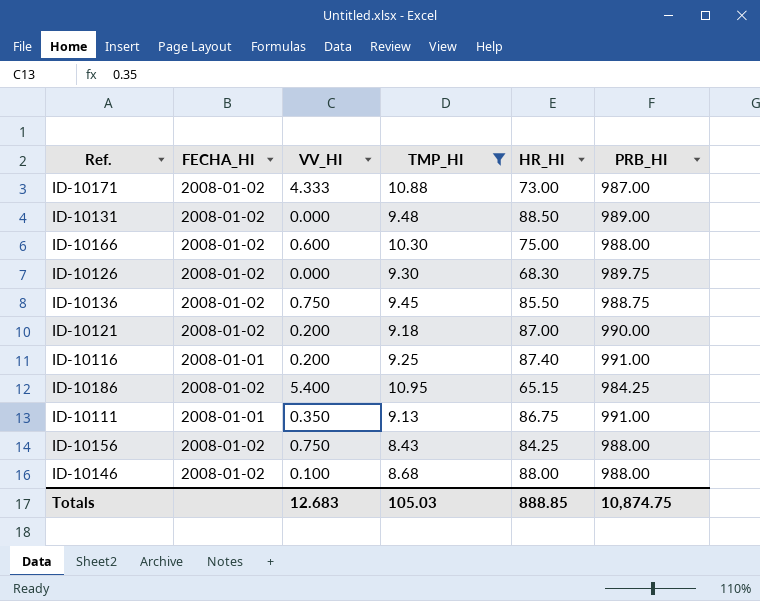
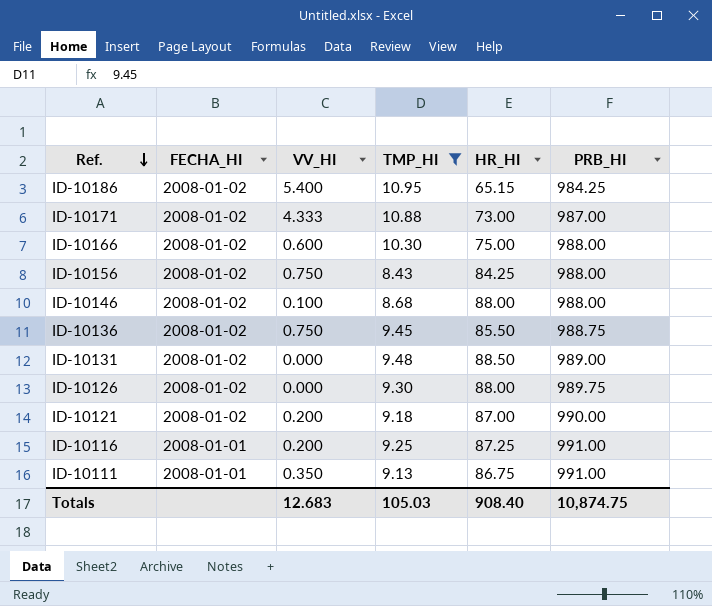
row order: none -> Ref. descending
ID-10126 | HR_HI: 68.30 -> 88.00
ID-10116 | HR_HI: 87.40 -> 87.25
Totals | HR_HI: 888.85 -> 908.40

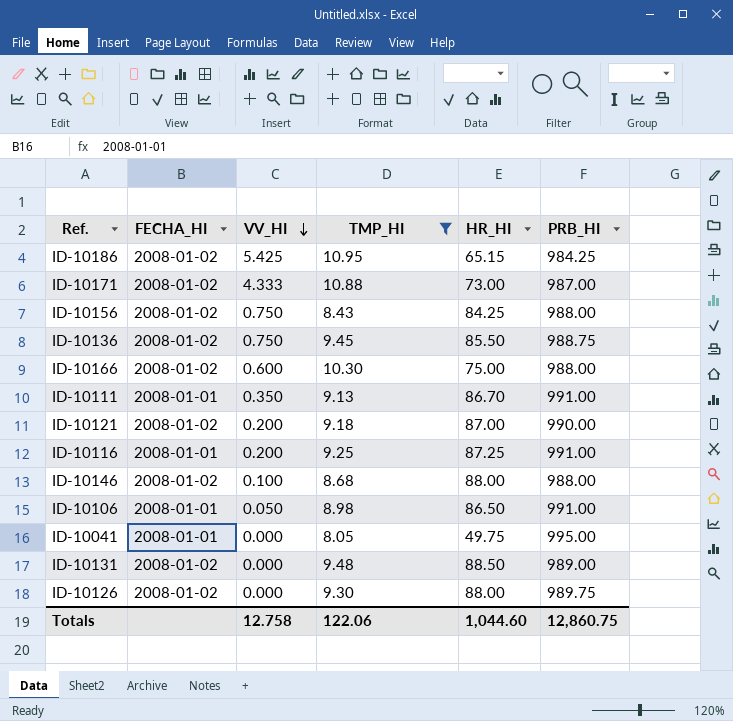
row order: Ref. descending -> VV_HI descending
ID-10186 | VV_HI: 5.400 -> 5.425
ID-10111 | HR_HI: 86.75 -> 86.70
row ID-10106: none -> 2008-01-01 | 0.050 | 8.98 | 86.50 | 991.00
row ID-10041: none -> 2008-01-01 | 0.000 | 8.05 | 49.75 | 995.00
Totals | VV_HI: 12.683 -> 12.758
Totals | TMP_HI: 105.03 -> 122.06
Totals | HR_HI: 908.40 -> 1,044.60
Totals | PRB_HI: 10,874.75 -> 12,860.75

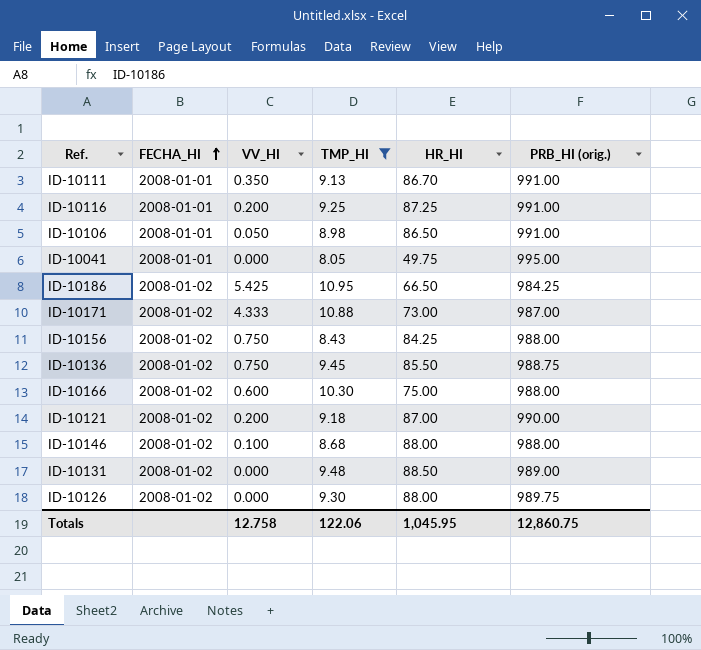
row order: VV_HI descending -> FECHA_HI ascending
column name: PRB_HI -> PRB_HI (orig.)
ID-10186 | HR_HI: 65.15 -> 66.50
Totals | HR_HI: 1,044.60 -> 1,045.95

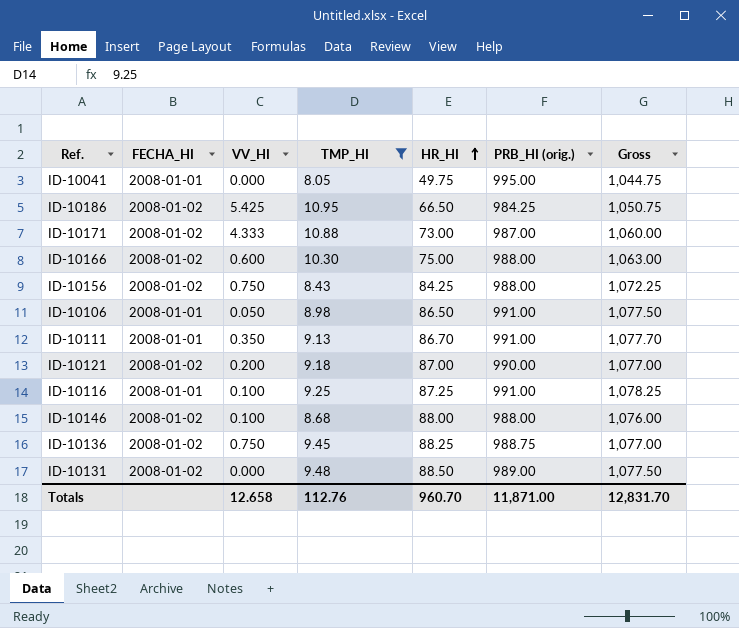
row order: FECHA_HI ascending -> HR_HI ascending
column Gross | formula: none -> [HR_HI] + [PRB_HI (orig.)]
row ID-10126: 2008-01-02 | 0.000 | 9.30 | 88.00 | 989.75 -> none
ID-10116 | VV_HI: 0.200 -> 0.100
ID-10136 | HR_HI: 85.50 -> 88.25
Totals | VV_HI: 12.758 -> 12.658
Totals | TMP_HI: 122.06 -> 112.76
Totals | HR_HI: 1,045.95 -> 960.70
Totals | PRB_HI (orig.): 12,860.75 -> 11,871.00

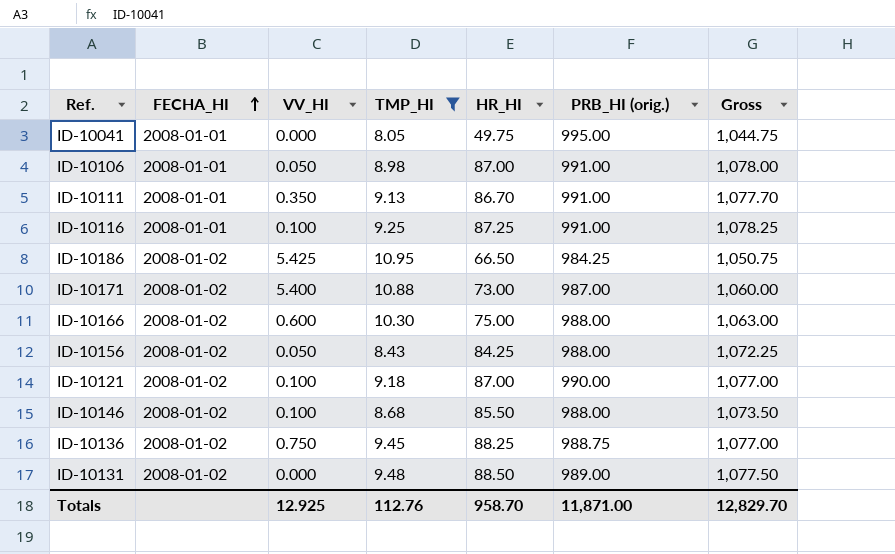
row order: HR_HI ascending -> FECHA_HI ascending
ID-10106 | HR_HI: 86.50 -> 87.00
ID-10106 | Gross: 1,077.50 -> 1,078.00
ID-10171 | VV_HI: 4.333 -> 5.400
ID-10156 | VV_HI: 0.750 -> 0.050
ID-10121 | VV_HI: 0.200 -> 0.100
ID-10146 | HR_HI: 88.00 -> 85.50
ID-10146 | Gross: 1,076.00 -> 1,073.50
Totals | VV_HI: 12.658 -> 12.925
Totals | HR_HI: 960.70 -> 958.70
Totals | Gross: 12,831.70 -> 12,829.70

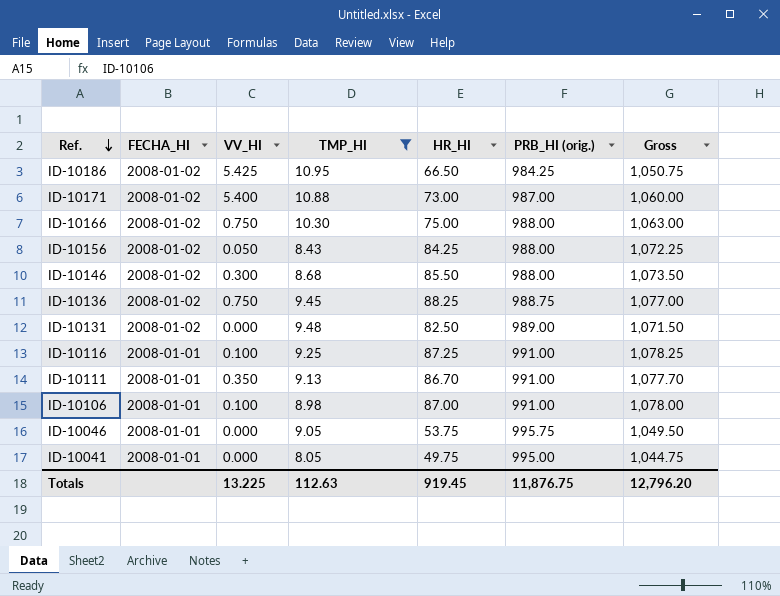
row order: FECHA_HI ascending -> Ref. descending
row ID-10121: 2008-01-02 | 0.100 | 9.18 | 87.00 | 990.00 | 1,077.00 -> none
ID-10166 | VV_HI: 0.600 -> 0.750
ID-10146 | VV_HI: 0.100 -> 0.300
ID-10131 | HR_HI: 88.50 -> 82.50
ID-10131 | Gross: 1,077.50 -> 1,071.50
ID-10106 | VV_HI: 0.050 -> 0.100
row ID-10046: none -> 2008-01-01 | 0.000 | 9.05 | 53.75 | 995.75 | 1,049.50
Totals | VV_HI: 12.925 -> 13.225
Totals | TMP_HI: 112.76 -> 112.63
Totals | HR_HI: 958.70 -> 919.45
Totals | PRB_HI (orig.): 11,871.00 -> 11,876.75
Totals | Gross: 12,829.70 -> 12,796.20

